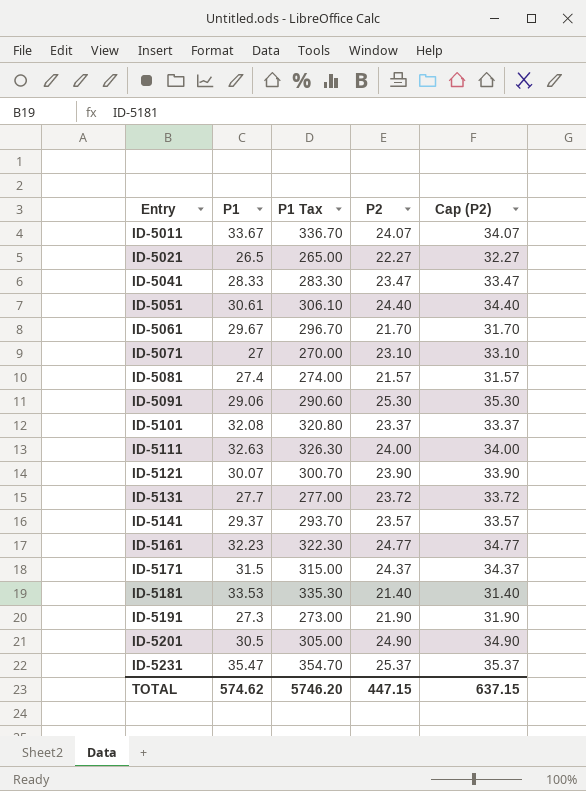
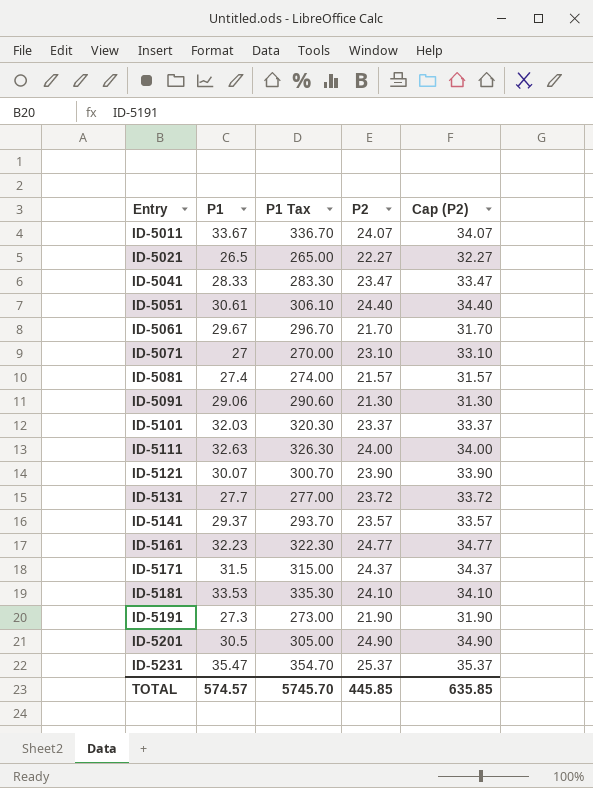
ID-5091 | P2: 25.30 -> 21.30
ID-5091 | Cap (P2): 35.30 -> 31.30
ID-5101 | P1: 32.08 -> 32.03
ID-5101 | P1 Tax: 320.80 -> 320.30
ID-5181 | P2: 21.40 -> 24.10
ID-5181 | Cap (P2): 31.40 -> 34.10
TOTAL | P1: 574.62 -> 574.57
TOTAL | P1 Tax: 5746.20 -> 5745.70
TOTAL | P2: 447.15 -> 445.85
TOTAL | Cap (P2): 637.15 -> 635.85

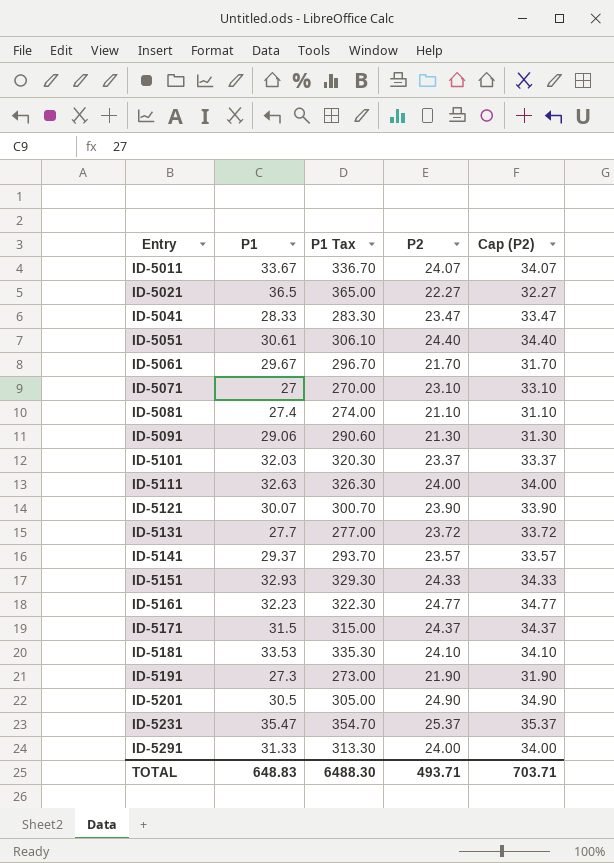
ID-5021 | P1: 26.5 -> 36.5
ID-5021 | P1 Tax: 265.00 -> 365.00
ID-5081 | P2: 21.57 -> 21.10
ID-5081 | Cap (P2): 31.57 -> 31.10
row ID-5151: none -> 32.93 | 329.30 | 24.33 | 34.33
row ID-5291: none -> 31.33 | 313.30 | 24.00 | 34.00
TOTAL | P1: 574.57 -> 648.83
TOTAL | P1 Tax: 5745.70 -> 6488.30
TOTAL | P2: 445.85 -> 493.71
TOTAL | Cap (P2): 635.85 -> 703.71

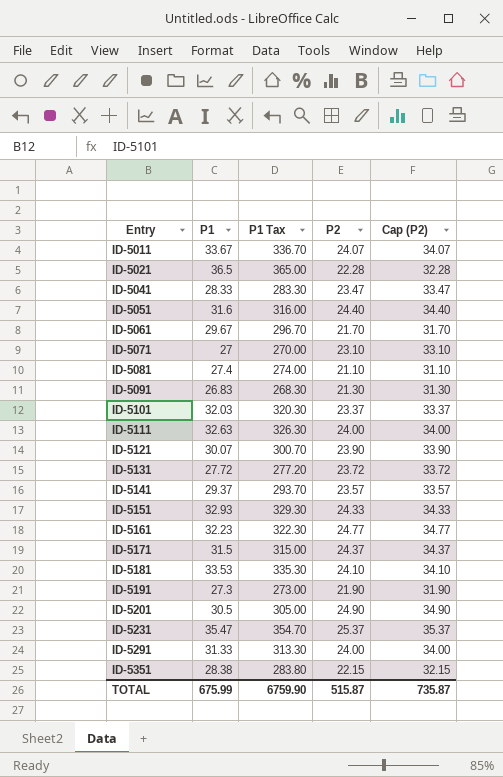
ID-5021 | P2: 22.27 -> 22.28
ID-5021 | Cap (P2): 32.27 -> 32.28
ID-5051 | P1: 30.61 -> 31.6
ID-5051 | P1 Tax: 306.10 -> 316.00
ID-5091 | P1: 29.06 -> 26.83
ID-5091 | P1 Tax: 290.60 -> 268.30
ID-5131 | P1: 27.7 -> 27.72
ID-5131 | P1 Tax: 277.00 -> 277.20
row ID-5351: none -> 28.38 | 283.80 | 22.15 | 32.15
TOTAL | P1: 648.83 -> 675.99
TOTAL | P1 Tax: 6488.30 -> 6759.90
TOTAL | P2: 493.71 -> 515.87
TOTAL | Cap (P2): 703.71 -> 735.87

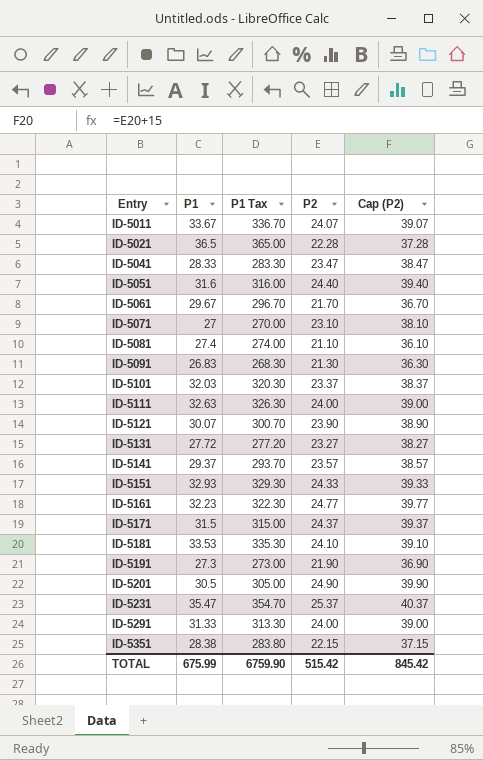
column Cap (P2) | formula: [P2] + 10 -> [P2] + 15
ID-5131 | P2: 23.72 -> 23.27
TOTAL | P2: 515.87 -> 515.42
TOTAL | Cap (P2): 735.87 -> 845.42

